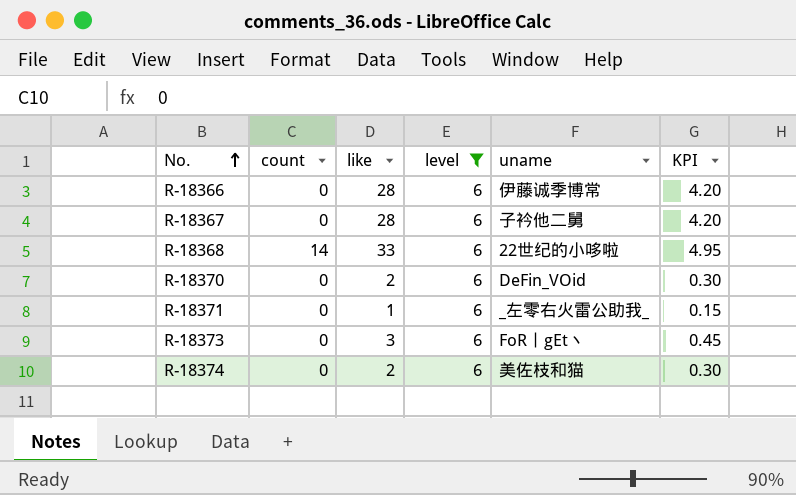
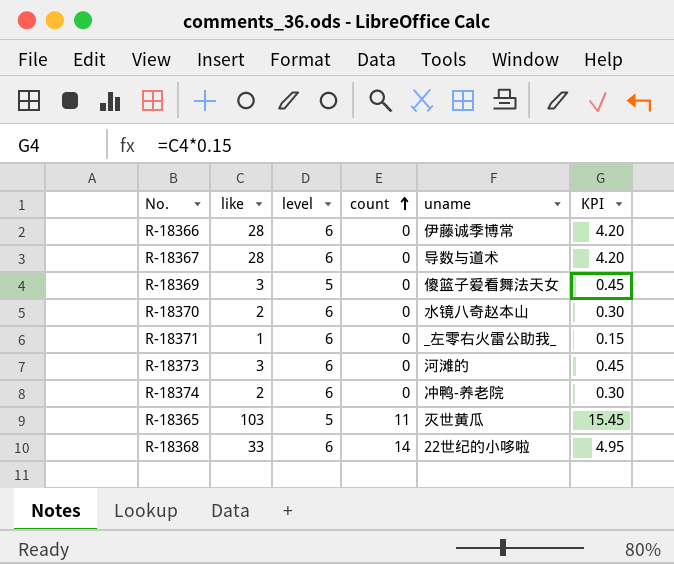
filter: level = 6 -> none
row order: No. ascending -> count ascending
column count | position: 2 -> 4
R-18367 | uname: 子衿他二舅 -> 导数与道术
R-18370 | uname: DeFin_VOid -> 水镜八奇赵本山
R-18373 | uname: FoR丨gEt丶 -> 河滩的
R-18374 | uname: 美佐枝和猫 -> 冲鸭-养老院

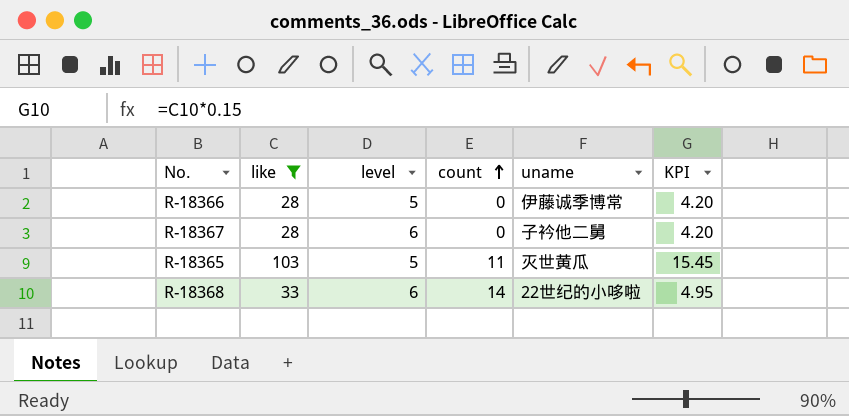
filter: none -> like >= 28
R-18366 | level: 6 -> 5
R-18367 | uname: 导数与道术 -> 子衿他二舅

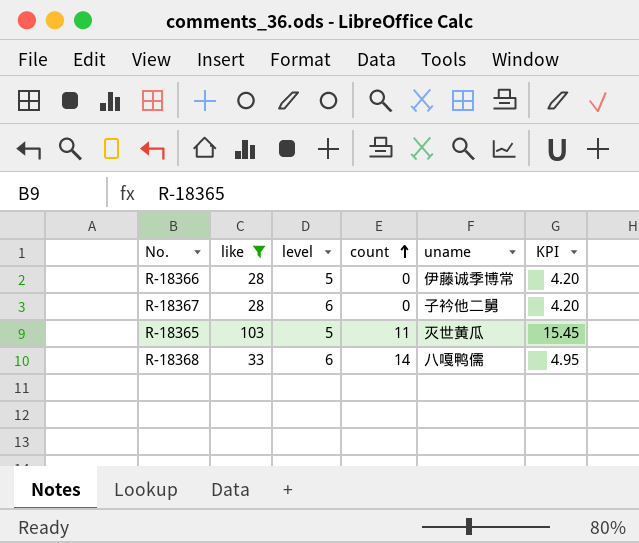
R-18368 | uname: 22世纪的小哆啦 -> 八嘎鸭儒

